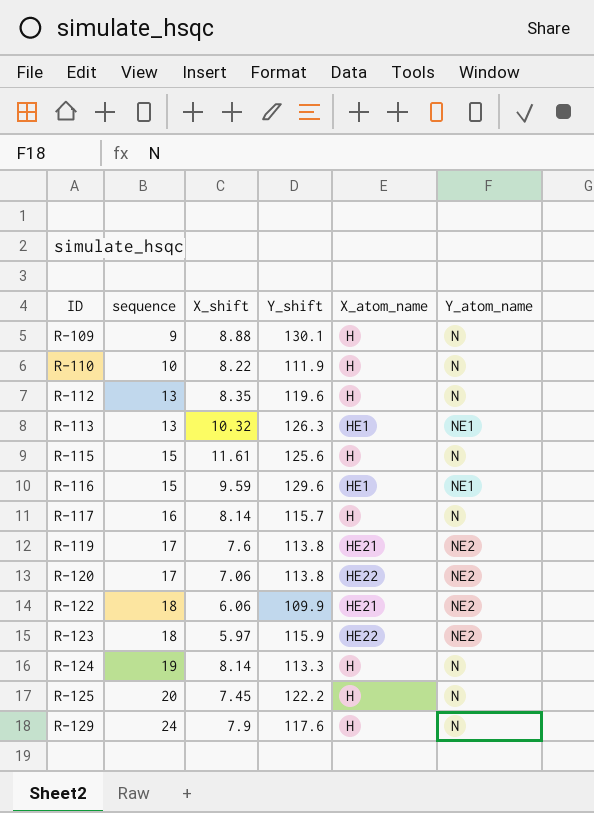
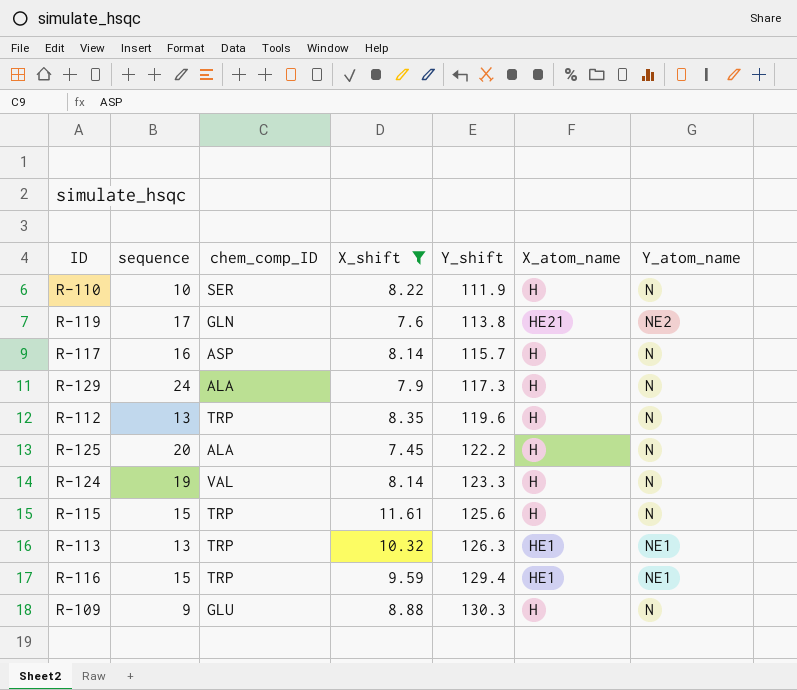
filter: none -> X_shift >= 7.45
row order: ID ascending -> Y_shift ascending
column chem_comp_ID | position: none -> 3
R-129 | Y_shift: 117.6 -> 117.3
R-124 | Y_shift: 113.3 -> 123.3
R-116 | Y_shift: 129.6 -> 129.4
R-109 | Y_shift: 130.1 -> 130.3

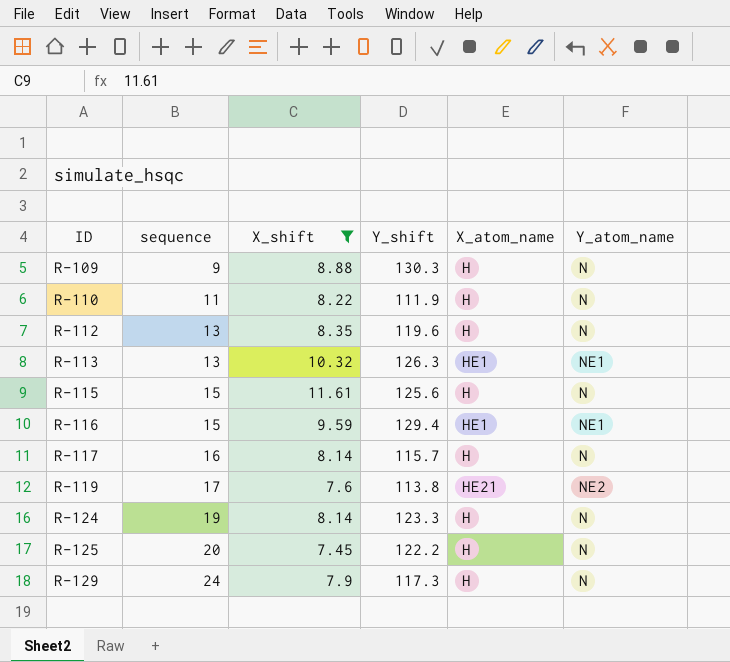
row order: Y_shift ascending -> ID ascending
column chem_comp_ID | position: 3 -> none
R-110 | sequence: 10 -> 11

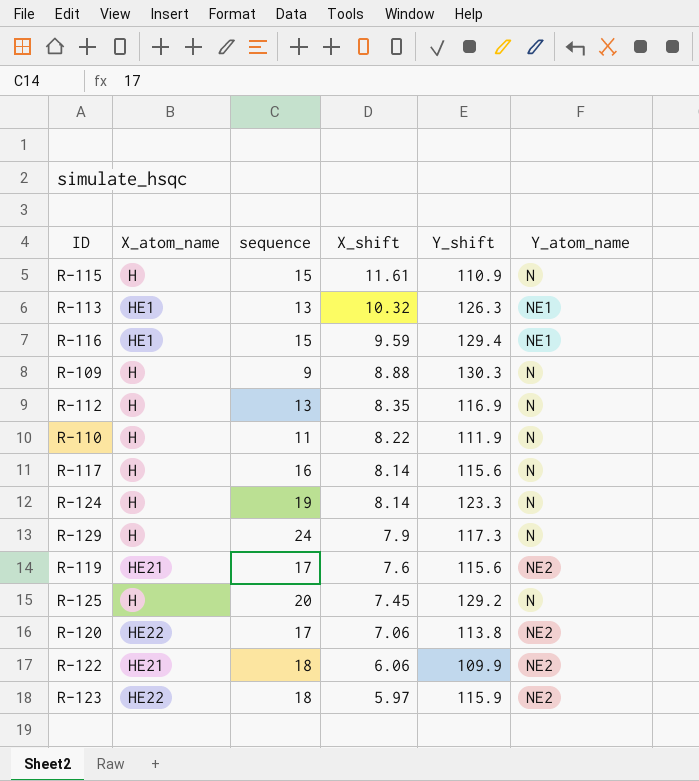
filter: X_shift >= 7.45 -> none
row order: ID ascending -> X_shift descending
column X_atom_name | position: 5 -> 2
R-115 | Y_shift: 125.6 -> 110.9
R-112 | Y_shift: 119.6 -> 116.9
R-117 | Y_shift: 115.7 -> 115.6
R-119 | Y_shift: 113.8 -> 115.6
R-125 | Y_shift: 122.2 -> 129.2

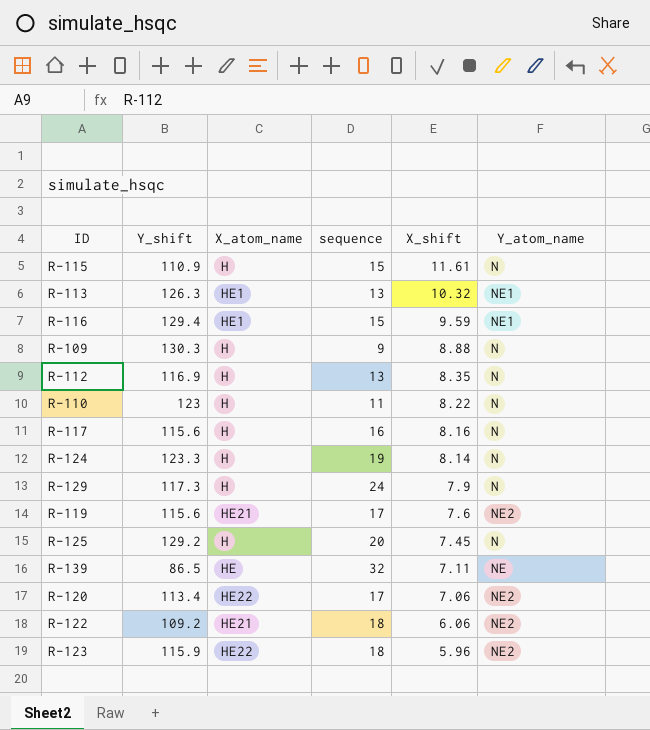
column Y_shift | position: 5 -> 2
R-110 | Y_shift: 111.9 -> 123
R-117 | X_shift: 8.14 -> 8.16
row R-139: none -> 86.5 | HE | 32 | 7.11 | NE
R-120 | Y_shift: 113.8 -> 113.4
R-122 | Y_shift: 109.9 -> 109.2
R-123 | X_shift: 5.97 -> 5.96

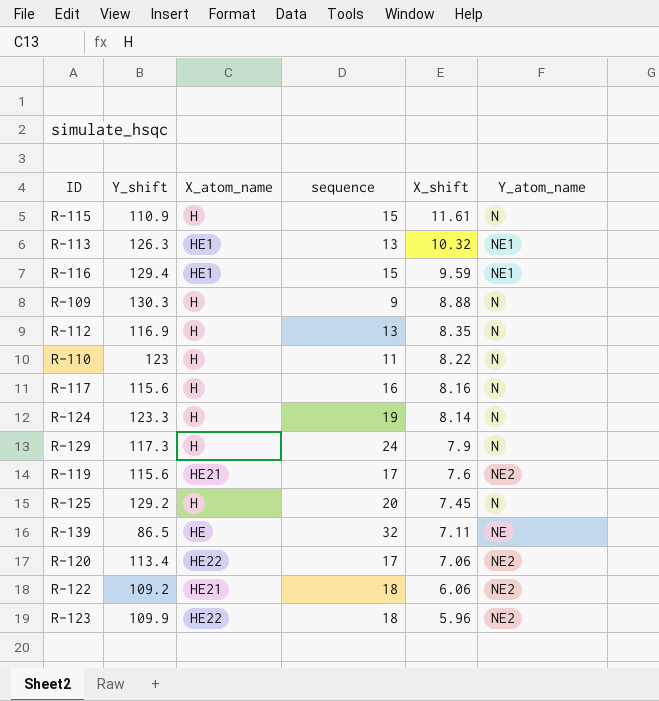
R-123 | Y_shift: 115.9 -> 109.9

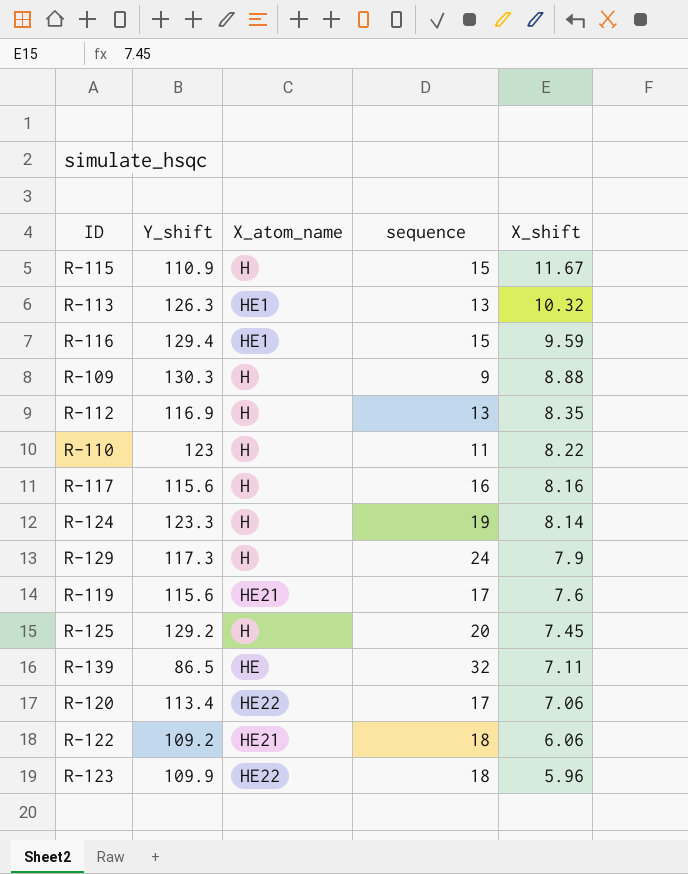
column Y_atom_name | position: 6 -> none
R-115 | X_shift: 11.61 -> 11.67

